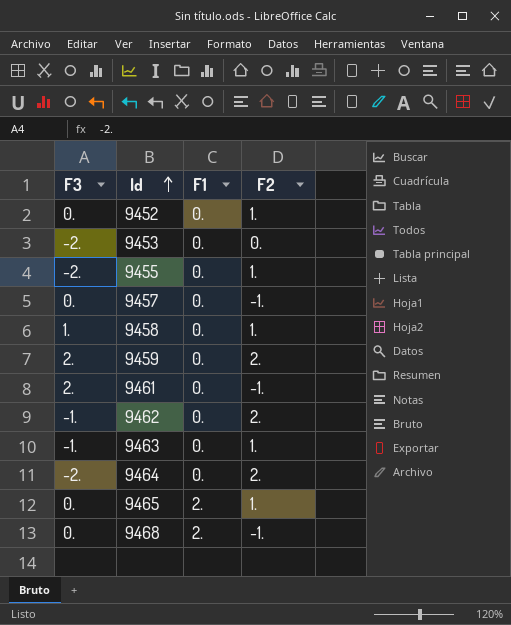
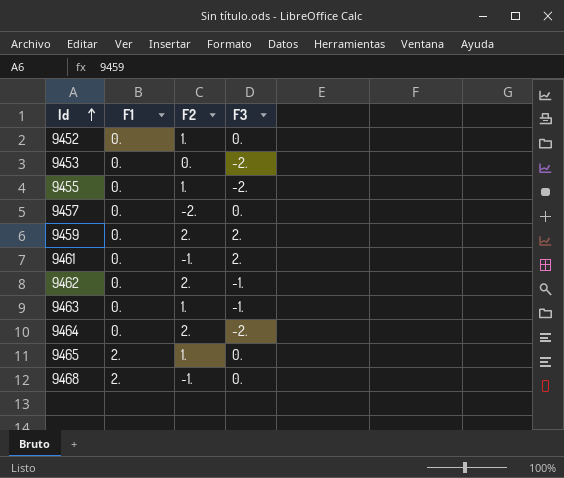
column F3 | position: 1 -> 4
row 9458: 1. | 0. | 1. -> none
9457 | F2: -1. -> -2.

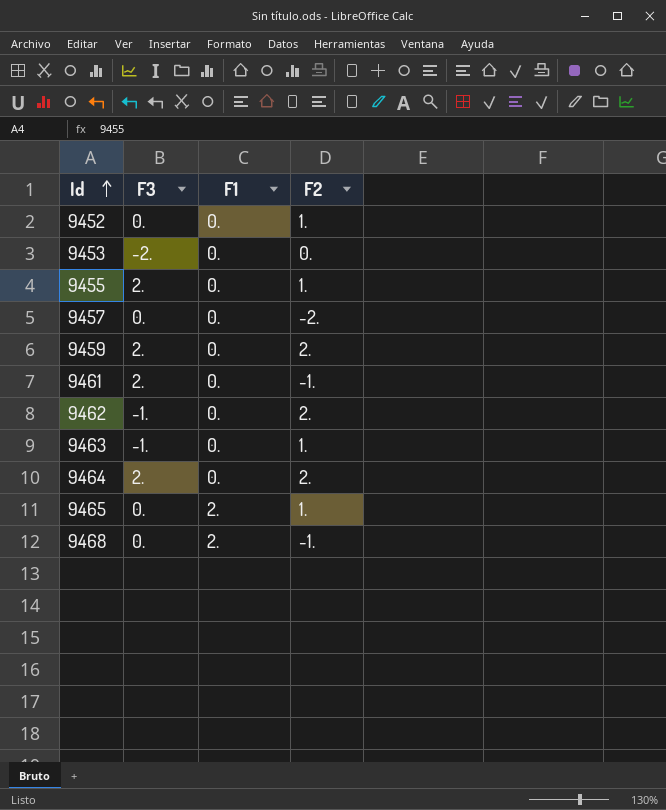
column F3 | position: 4 -> 2
9455 | F3: -2. -> 2.
9464 | F3: -2. -> 2.

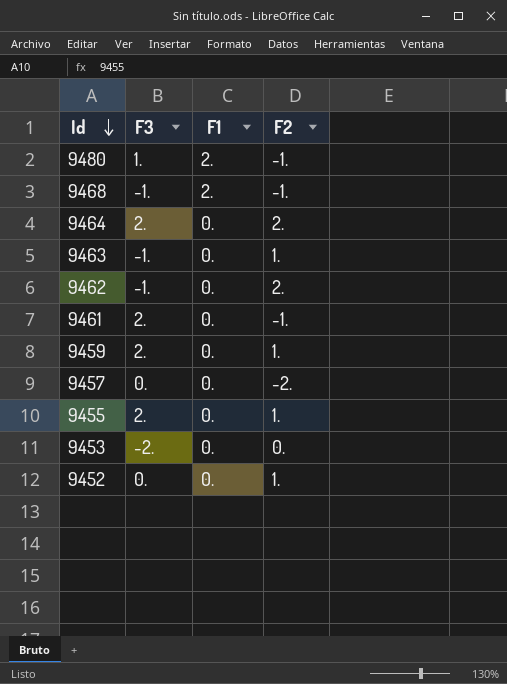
row order: Id ascending -> Id descending
row 9465: 0. | 2. | 1. -> none
row 9480: none -> 1. | 2. | -1.
9468 | F3: 0. -> -1.
9459 | F2: 2. -> 1.

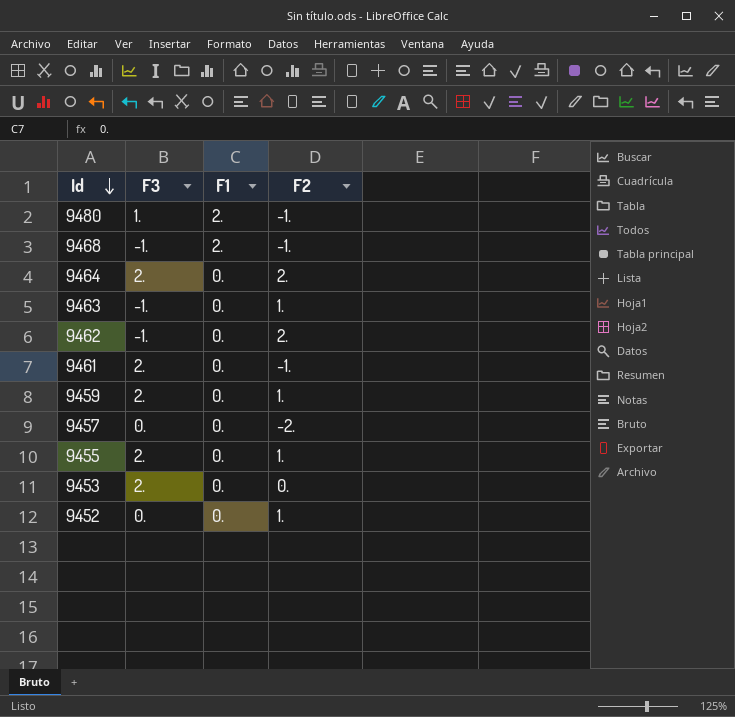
9453 | F3: -2. -> 2.

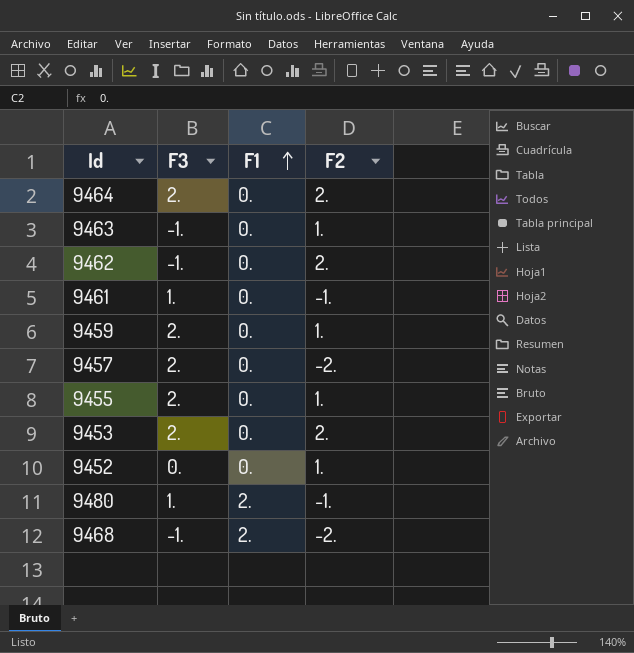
row order: Id descending -> F1 ascending
9461 | F3: 2. -> 1.
9457 | F3: 0. -> 2.
9453 | F2: 0. -> 2.
9468 | F2: -1. -> -2.

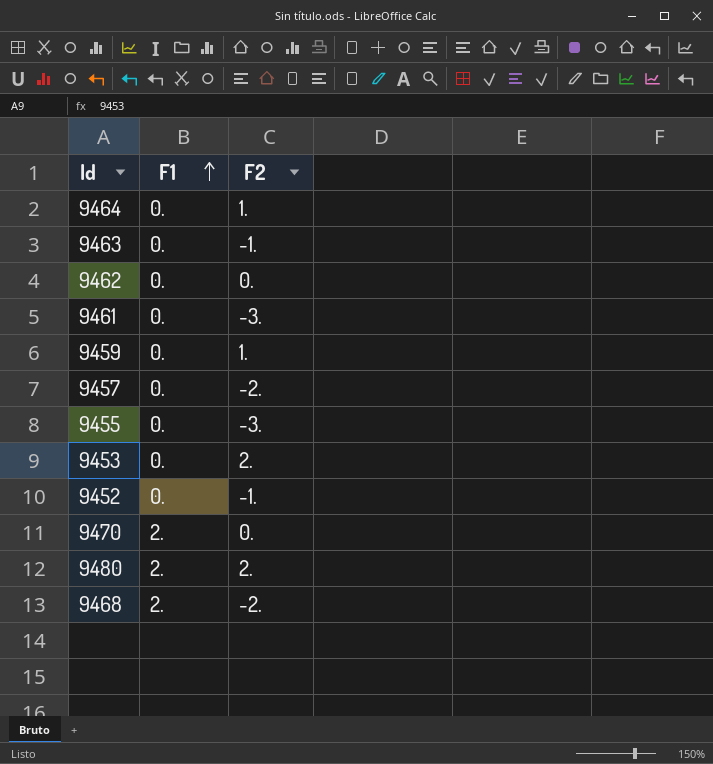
column F3 | position: 2 -> none
9464 | F2: 2. -> 1.
9463 | F2: 1. -> -1.
9462 | F2: 2. -> 0.
9461 | F2: -1. -> -3.
9455 | F2: 1. -> -3.
9452 | F2: 1. -> -1.
row 9470: none -> 2. | 0.
9480 | F2: -1. -> 2.

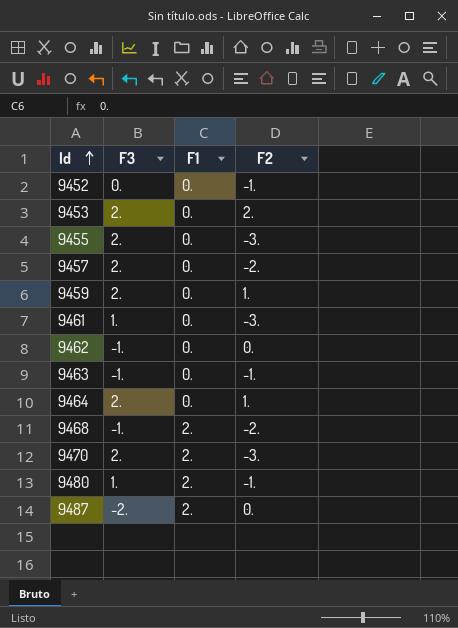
row order: F1 ascending -> Id ascending
column F3 | position: none -> 2
9470 | F2: 0. -> -3.
9480 | F2: 2. -> -1.
row 9487: none -> -2. | 2. | 0.

